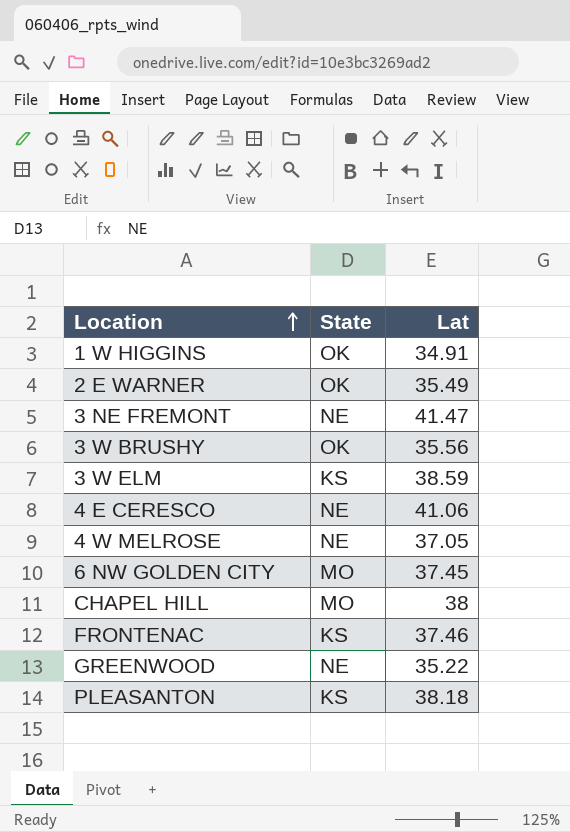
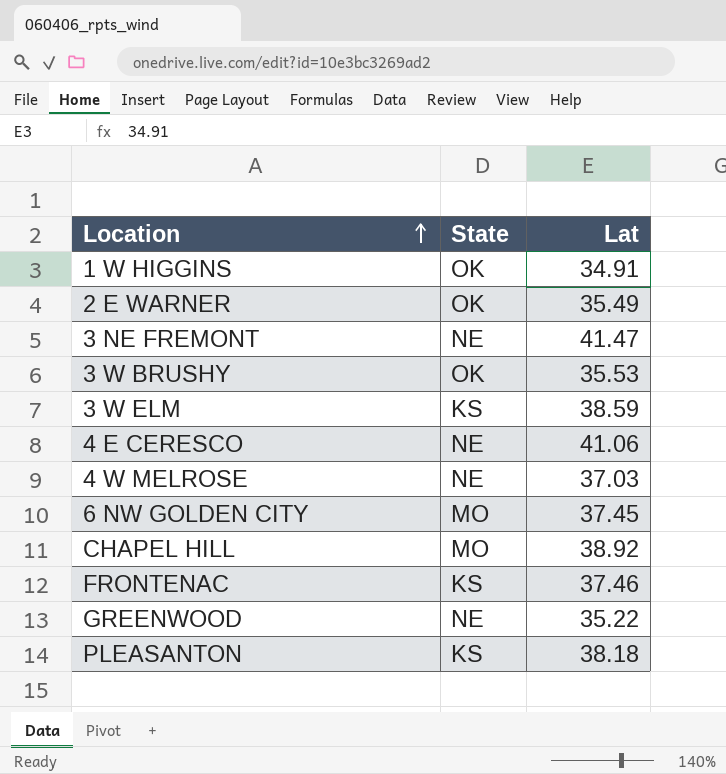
3 W BRUSHY | Lat: 35.56 -> 35.53
4 W MELROSE | Lat: 37.05 -> 37.03
CHAPEL HILL | Lat: 38 -> 38.92

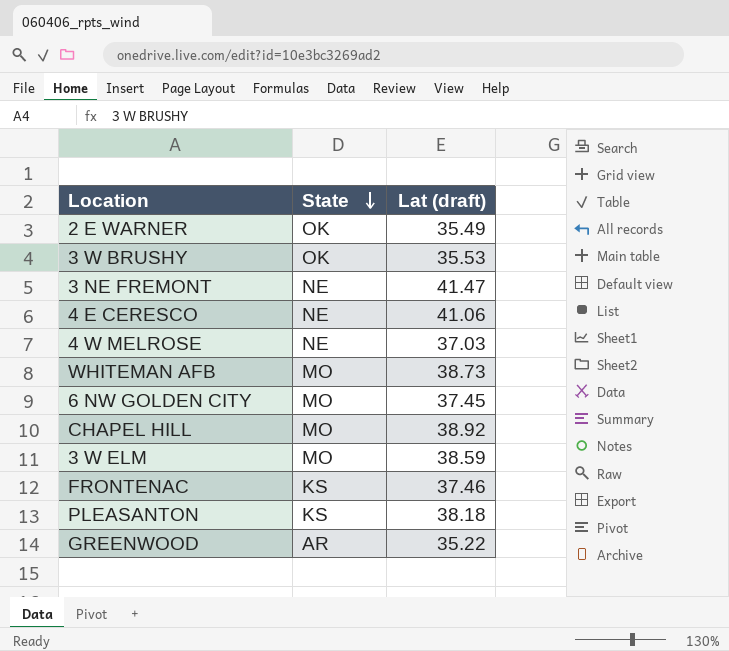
row order: Location ascending -> State descending
column name: Lat -> Lat (draft)
row 1 W HIGGINS: OK | 34.91 -> none
row WHITEMAN AFB: none -> MO | 38.73
3 W ELM | State: KS -> MO
GREENWOOD | State: NE -> AR

